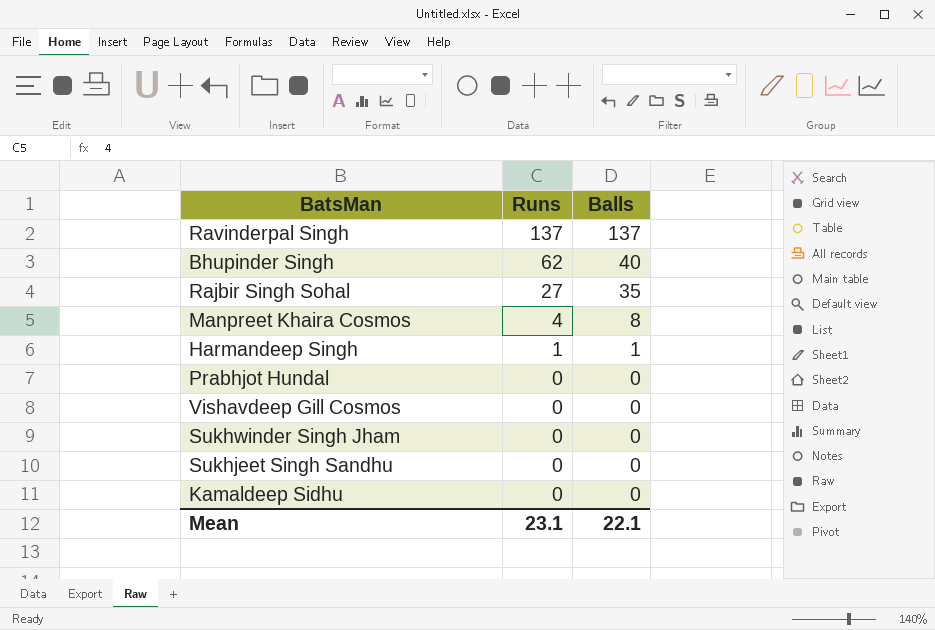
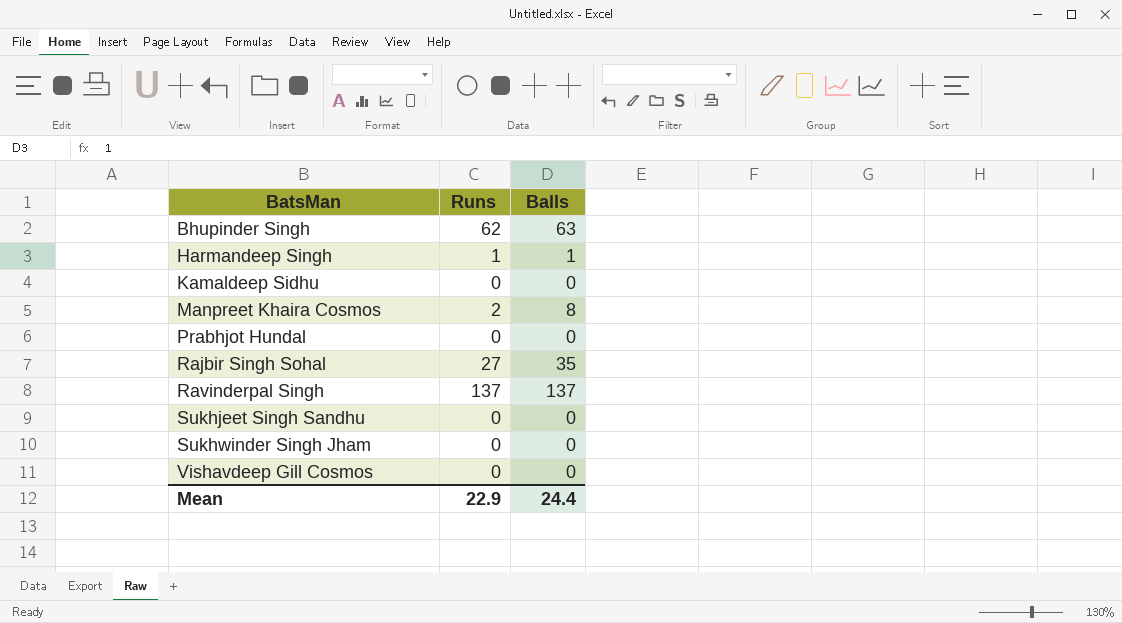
row order: Runs descending -> BatsMan ascending
Bhupinder Singh | Balls: 40 -> 63
Manpreet Khaira Cosmos | Runs: 4 -> 2
Mean | Runs: 23.1 -> 22.9
Mean | Balls: 22.1 -> 24.4

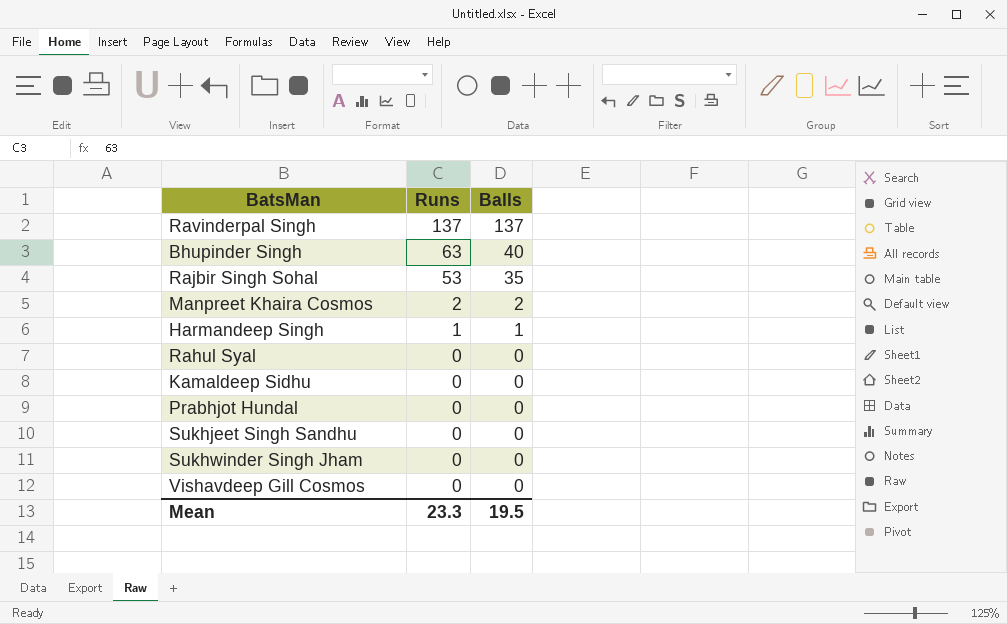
row order: BatsMan ascending -> Runs descending
Bhupinder Singh | Runs: 62 -> 63
Bhupinder Singh | Balls: 63 -> 40
Rajbir Singh Sohal | Runs: 27 -> 53
Manpreet Khaira Cosmos | Balls: 8 -> 2
row Rahul Syal: none -> 0 | 0
Mean | Runs: 22.9 -> 23.3
Mean | Balls: 24.4 -> 19.5

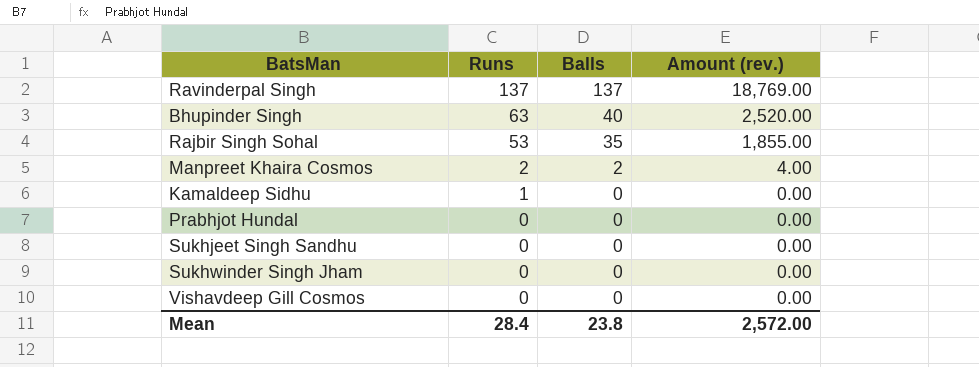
column Amount (rev.) | formula: none -> [Runs] * [Balls]
row Harmandeep Singh: 1 | 1 -> none
row Rahul Syal: 0 | 0 -> none
Kamaldeep Sidhu | Runs: 0 -> 1
Mean | Runs: 23.3 -> 28.4
Mean | Balls: 19.5 -> 23.8

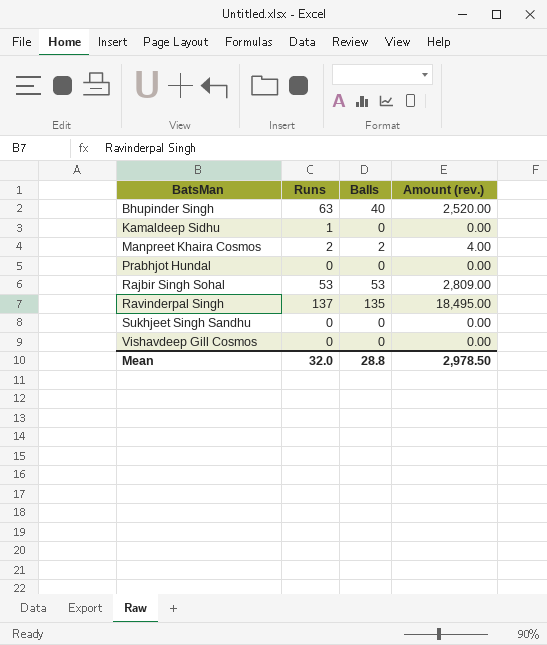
row order: Runs descending -> BatsMan ascending
row Sukhwinder Singh Jham: 0 | 0 | 0.00 -> none
Rajbir Singh Sohal | Balls: 35 -> 53
Rajbir Singh Sohal | Amount (rev.): 1,855.00 -> 2,809.00
Ravinderpal Singh | Balls: 137 -> 135
Ravinderpal Singh | Amount (rev.): 18,769.00 -> 18,495.00
Mean | Runs: 28.4 -> 32.0
Mean | Balls: 23.8 -> 28.8
Mean | Amount (rev.): 2,572.00 -> 2,978.50

